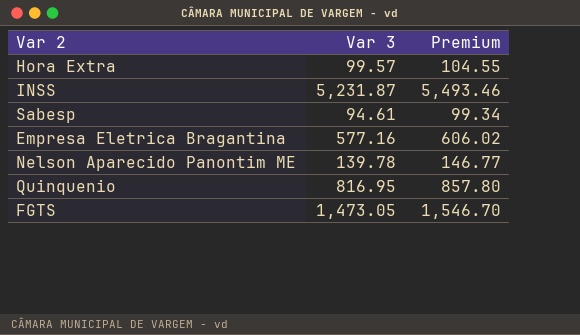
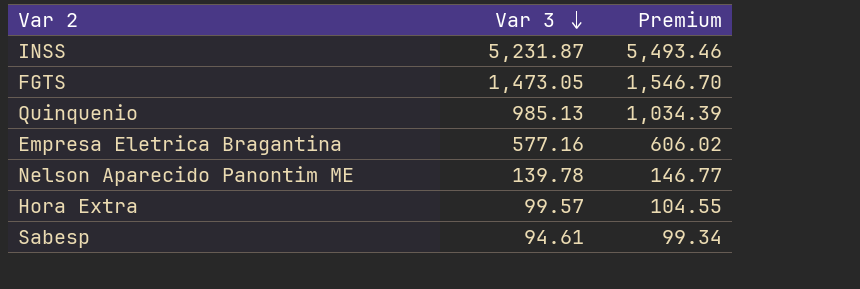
row order: none -> Var 3 descending
Quinquenio | Var 3: 816.95 -> 985.13
Quinquenio | Premium: 857.80 -> 1,034.39

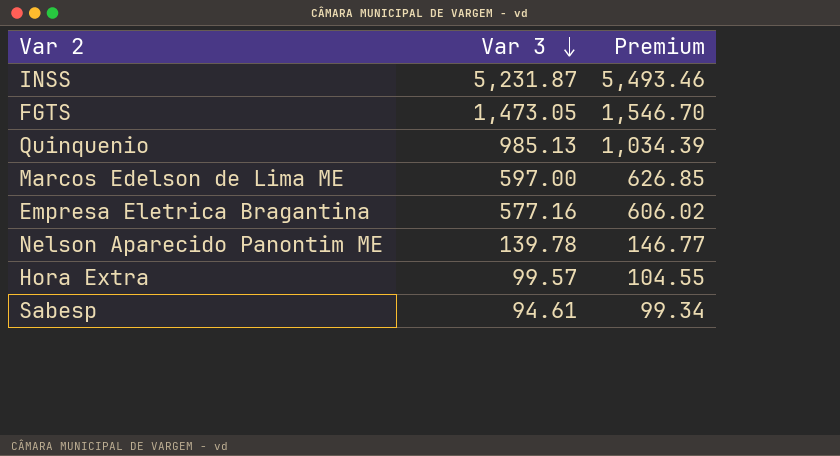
row Marcos Edelson de Lima ME: none -> 597.00 | 626.85

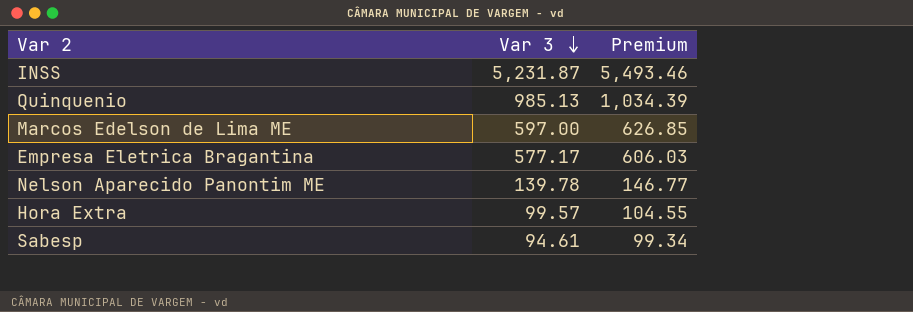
row FGTS: 1,473.05 | 1,546.70 -> none
Empresa Eletrica Bragantina | Var 3: 577.16 -> 577.17
Empresa Eletrica Bragantina | Premium: 606.02 -> 606.03

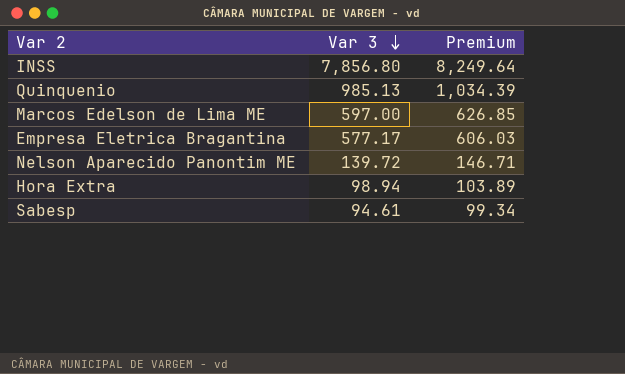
INSS | Var 3: 5,231.87 -> 7,856.80
INSS | Premium: 5,493.46 -> 8,249.64
Nelson Aparecido Panontim ME | Var 3: 139.78 -> 139.72
Nelson Aparecido Panontim ME | Premium: 146.77 -> 146.71
Hora Extra | Var 3: 99.57 -> 98.94
Hora Extra | Premium: 104.55 -> 103.89

